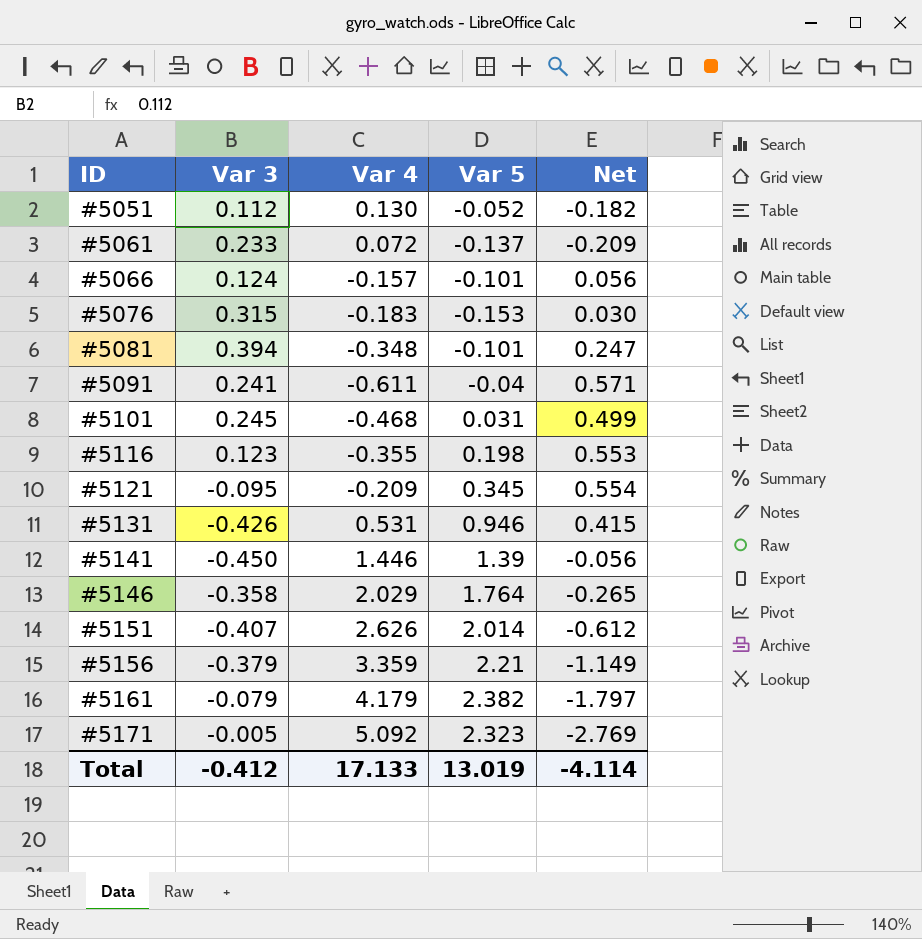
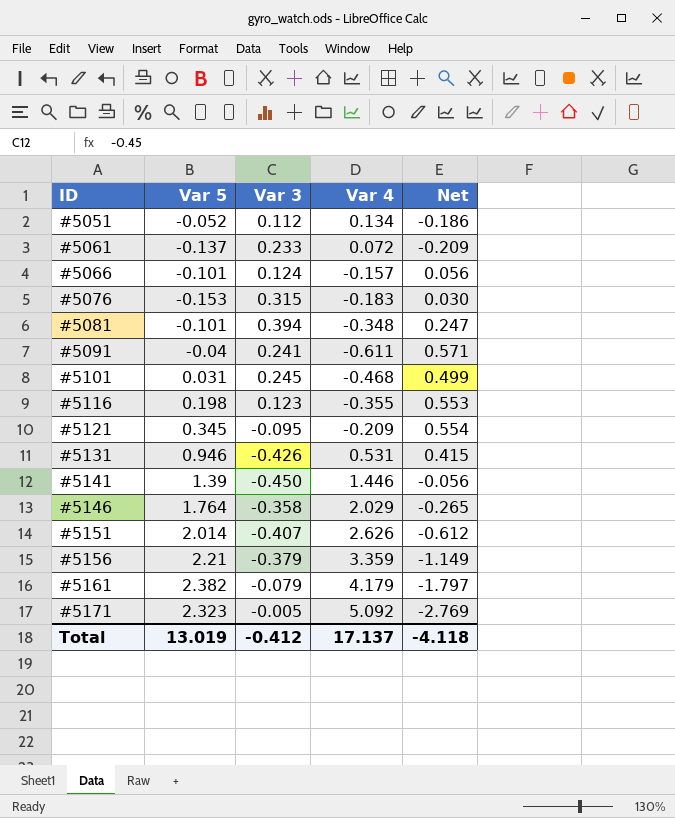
column Var 5 | position: 4 -> 2
#5051 | Var 4: 0.130 -> 0.134
#5051 | Net: -0.182 -> -0.186
Total | Var 4: 17.133 -> 17.137
Total | Net: -4.114 -> -4.118

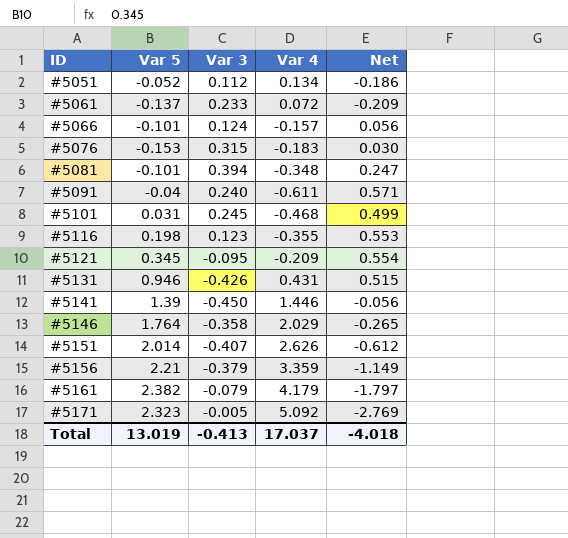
#5091 | Var 3: 0.241 -> 0.240
#5131 | Var 4: 0.531 -> 0.431
#5131 | Net: 0.415 -> 0.515
Total | Var 3: -0.412 -> -0.413
Total | Var 4: 17.137 -> 17.037
Total | Net: -4.118 -> -4.018

